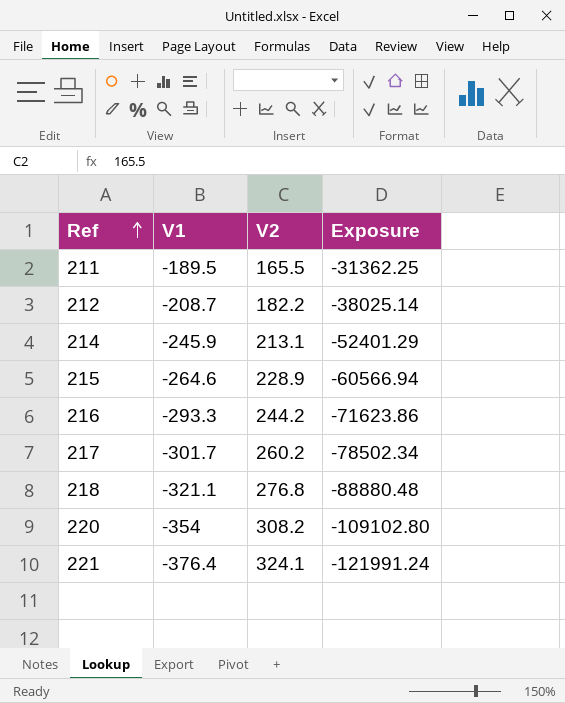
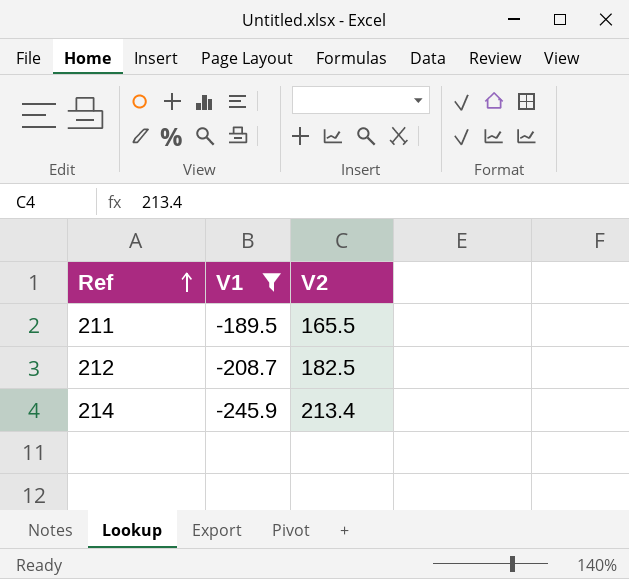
filter: none -> V1 >= -245.9
column Exposure | formula: [V1] * [V2] -> none
212 | V2: 182.2 -> 182.5
214 | V2: 213.1 -> 213.4

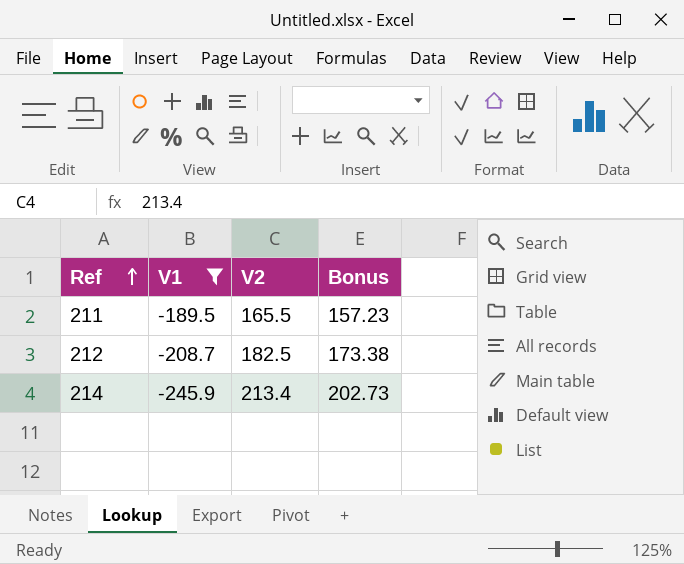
column Bonus | formula: none -> [V2] * 0.95

